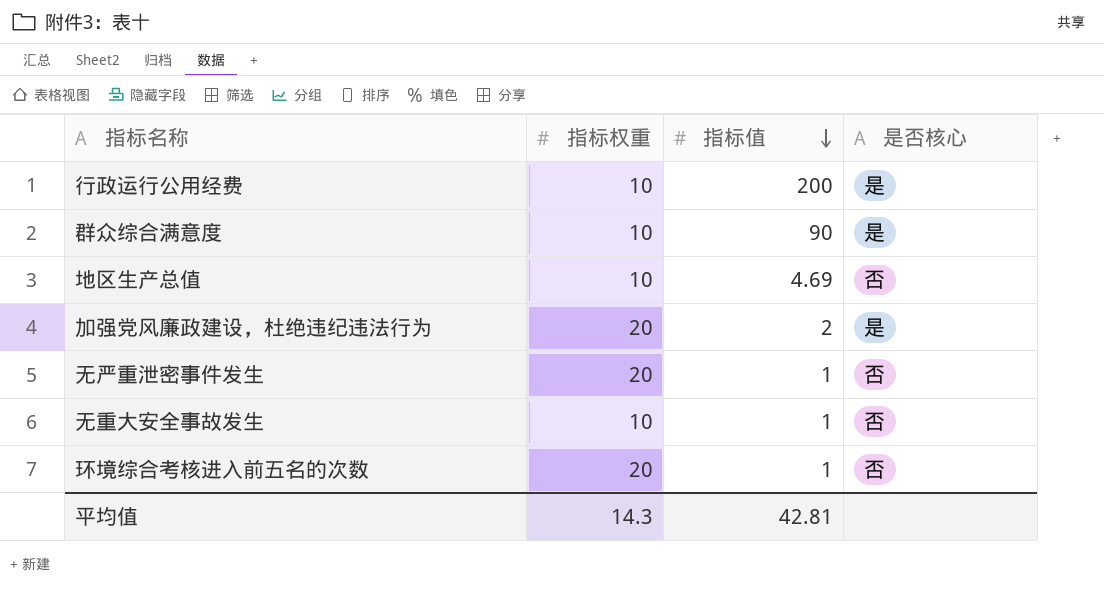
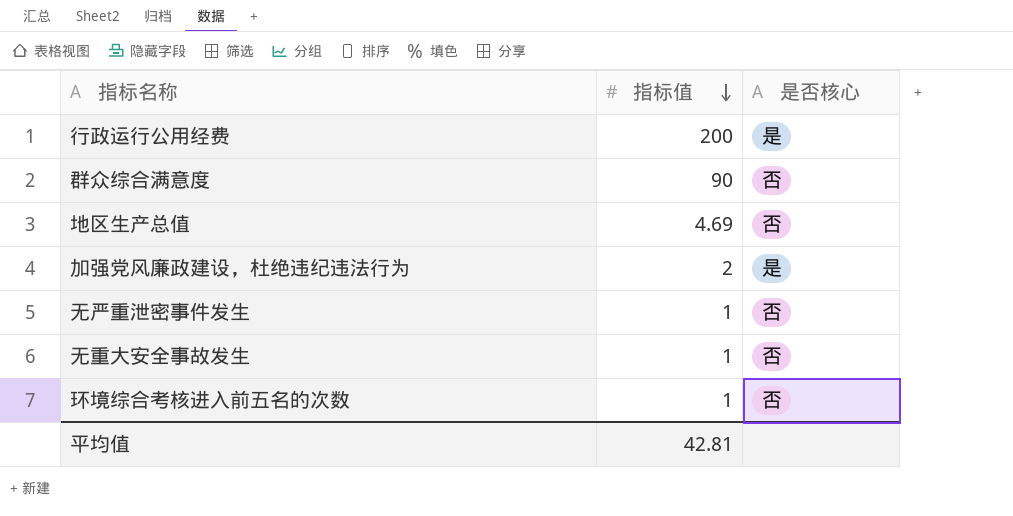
column 指标权重 | position: 2 -> none
群众综合满意度 | 是否核心: 是 -> 否

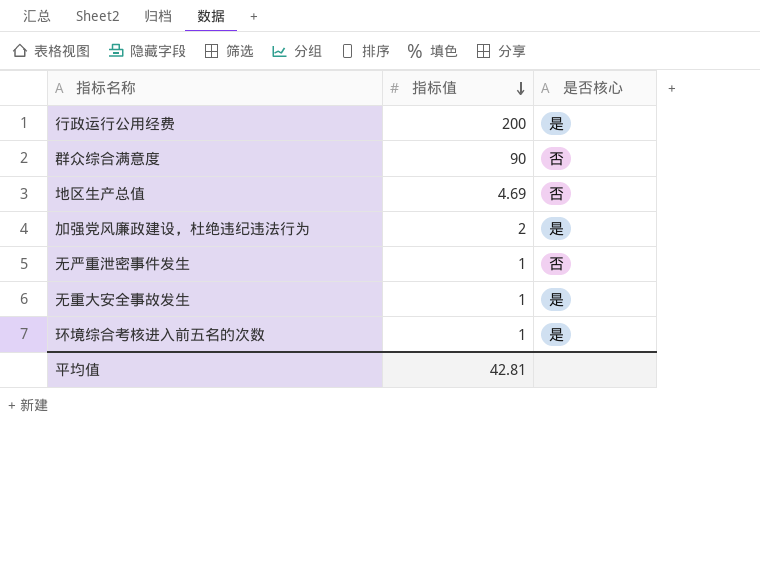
无重大安全事故发生 | 是否核心: 否 -> 是
环境综合考核进入前五名的次数 | 是否核心: 否 -> 是

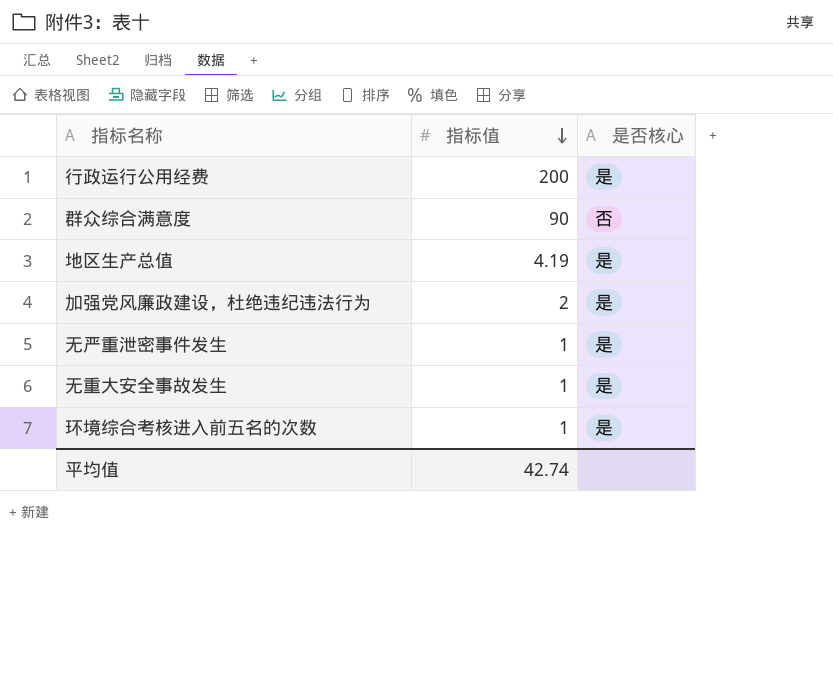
地区生产总值 | 指标值: 4.69 -> 4.19
地区生产总值 | 是否核心: 否 -> 是
无严重泄密事件发生 | 是否核心: 否 -> 是
平均值 | 指标值: 42.81 -> 42.74

